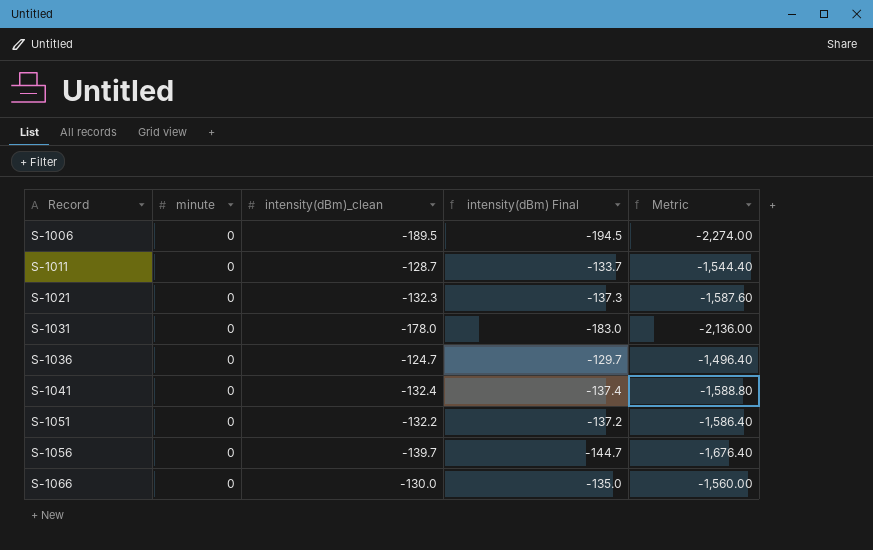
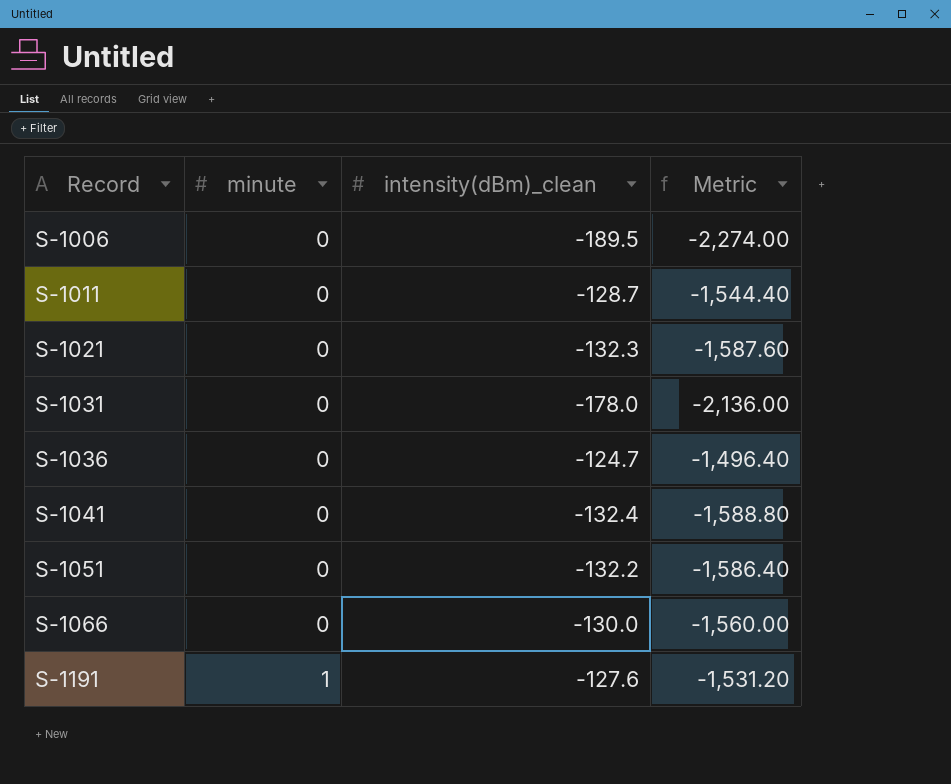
column intensity(dBm) Final | formula: [intensity(dBm)_clean] - 5 -> none
row S-1056: 0 | -139.7 | -144.7 | -1,676.40 -> none
row S-1191: none -> 1 | -127.6 | -1,531.20

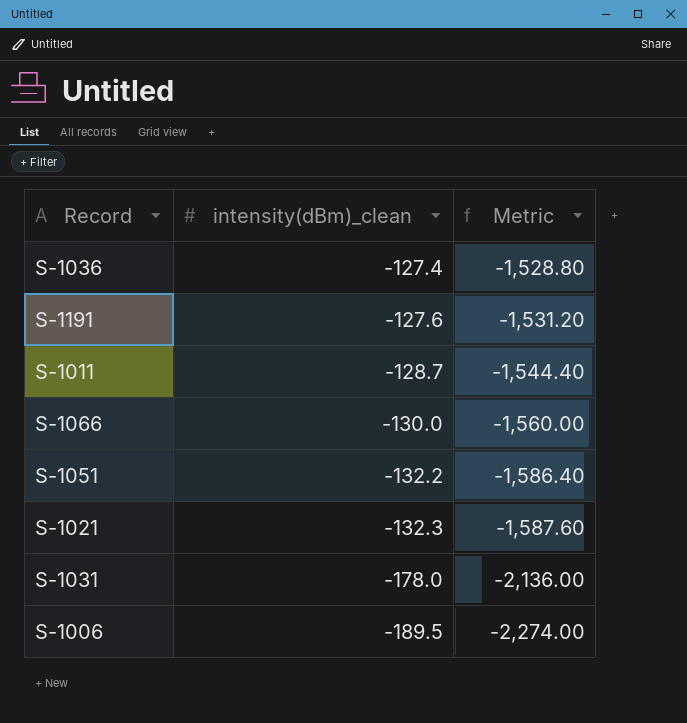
row order: Record ascending -> intensity(dBm)_clean descending
column minute | position: 2 -> none
row S-1041: 0 | -132.4 | -1,588.80 -> none
S-1036 | intensity(dBm)_clean: -124.7 -> -127.4
S-1036 | Metric: -1,496.40 -> -1,528.80

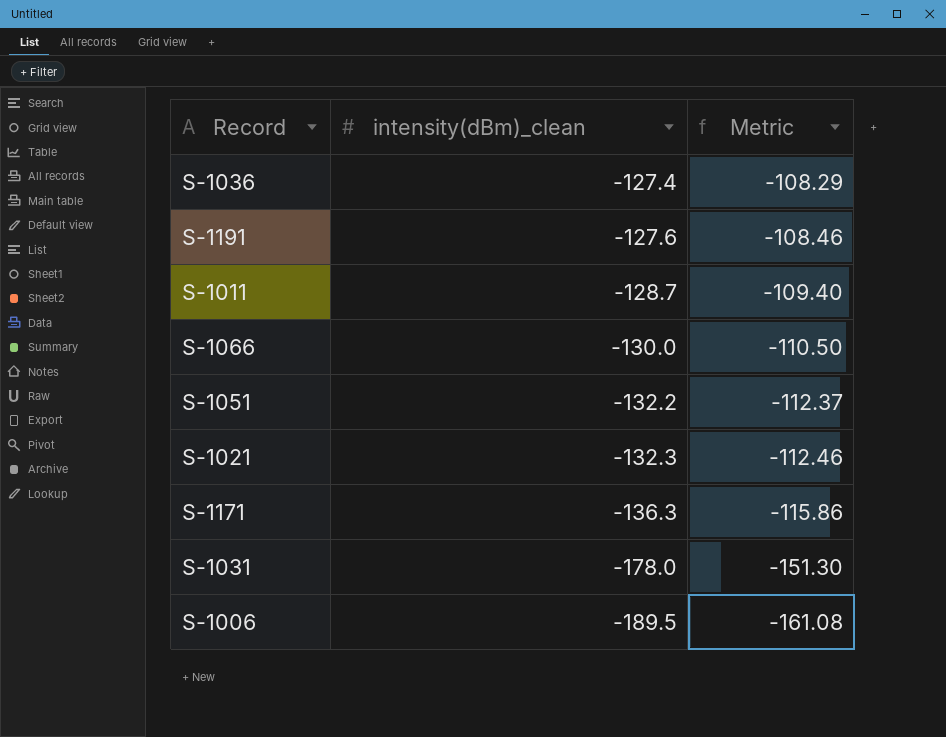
column Metric | formula: [intensity(dBm)_clean] * 12 -> [intensity(dBm)_clean] * 0.85
row S-1171: none -> -136.3 | -115.86

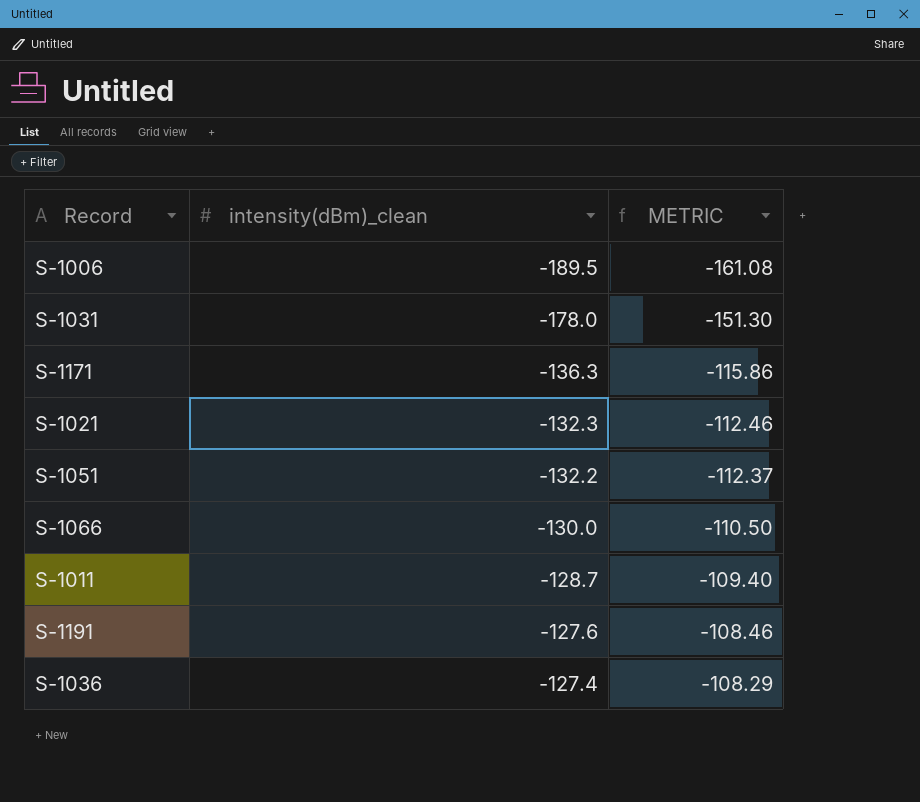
row order: intensity(dBm)_clean descending -> intensity(dBm)_clean ascending
column name: Metric -> METRIC

